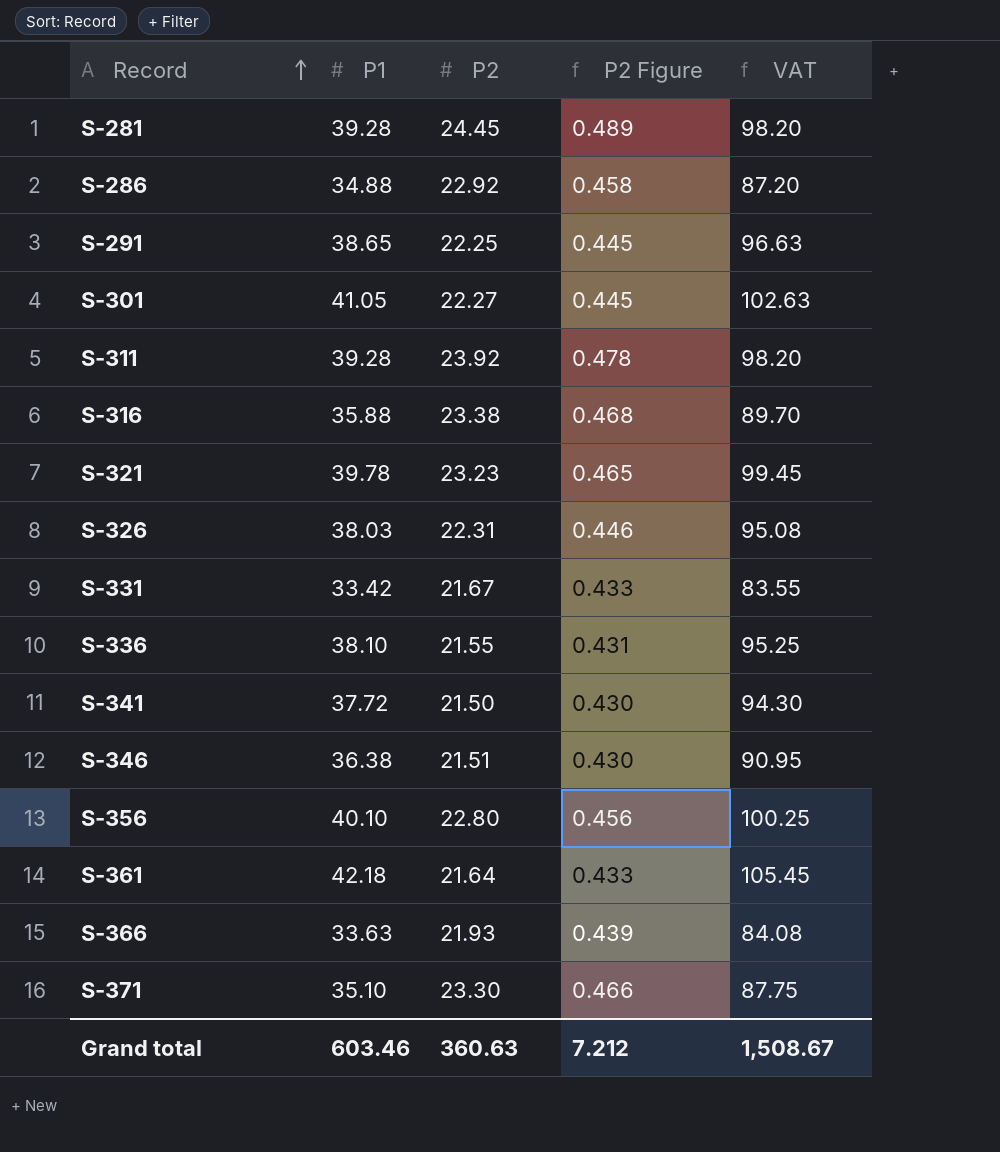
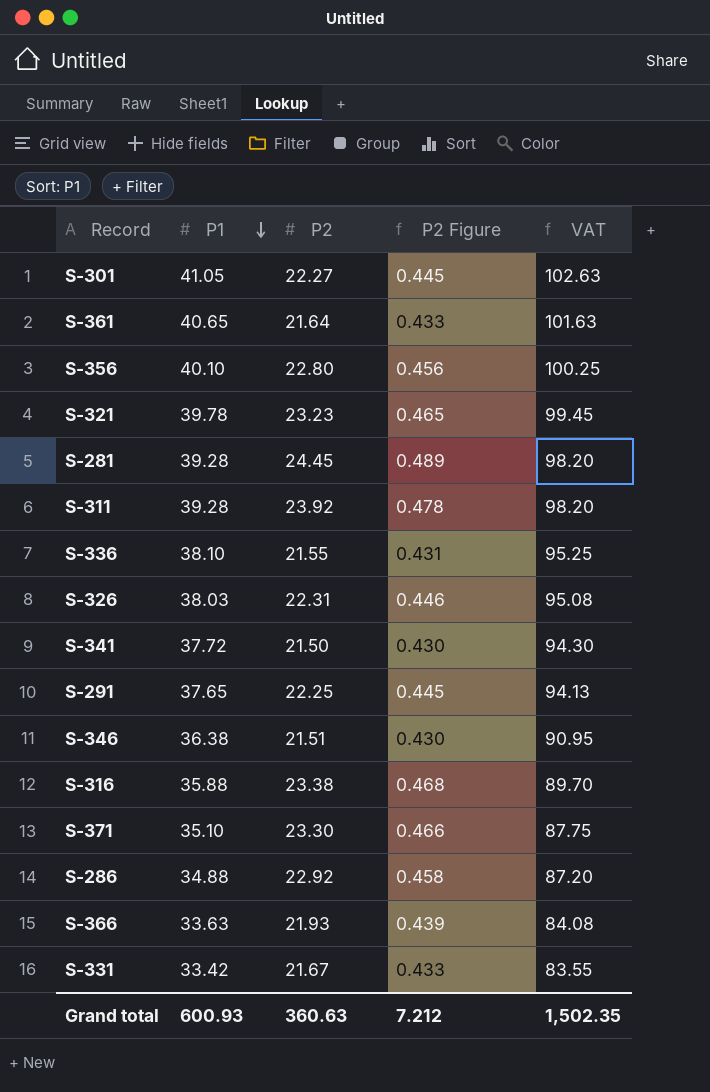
row order: Record ascending -> P1 descending
S-361 | P1: 42.18 -> 40.65
S-361 | VAT: 105.45 -> 101.63
S-291 | P1: 38.65 -> 37.65
S-291 | VAT: 96.63 -> 94.13
Grand total | P1: 603.46 -> 600.93
Grand total | VAT: 1,508.67 -> 1,502.35

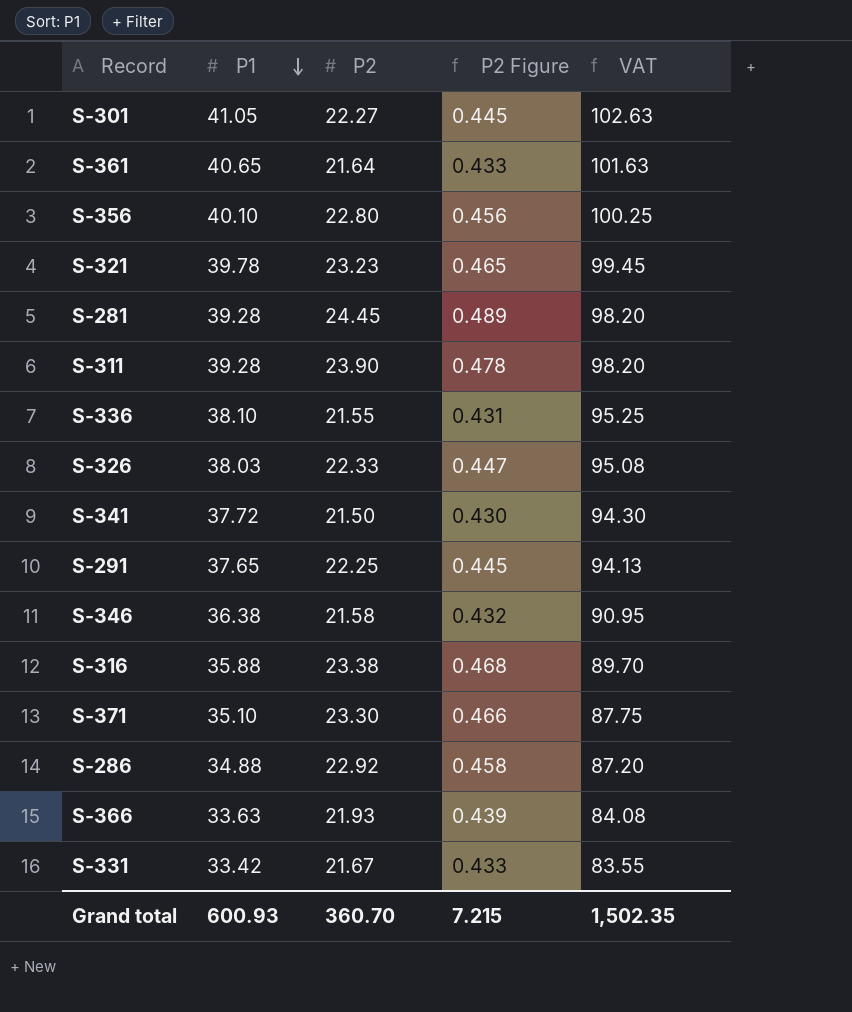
S-311 | P2: 23.92 -> 23.90
S-326 | P2: 22.31 -> 22.33
S-326 | P2 Figure: 0.446 -> 0.447
S-346 | P2: 21.51 -> 21.58
S-346 | P2 Figure: 0.430 -> 0.432
Grand total | P2: 360.63 -> 360.70
Grand total | P2 Figure: 7.212 -> 7.215

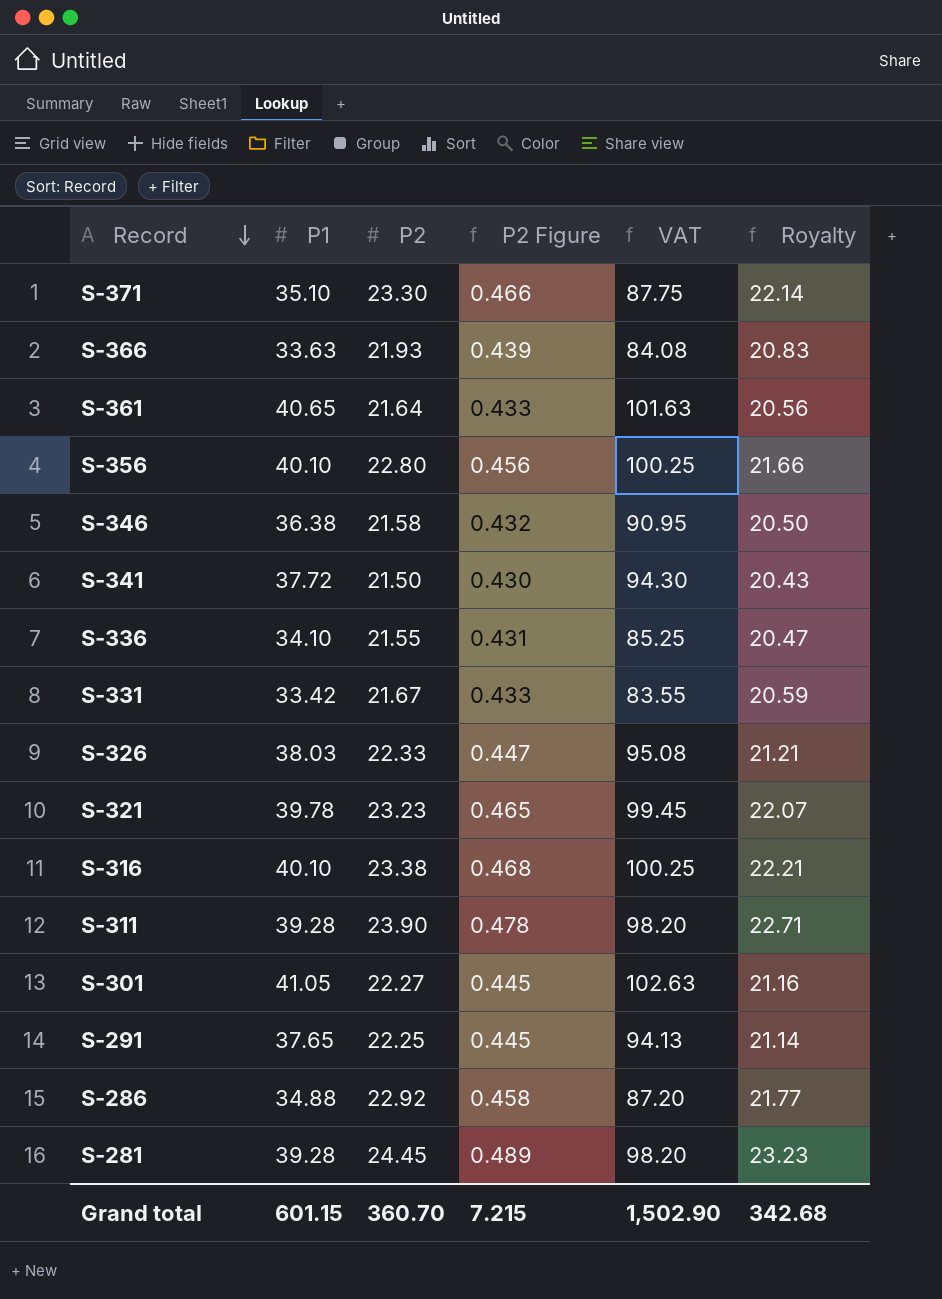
row order: P1 descending -> Record descending
column Royalty | formula: none -> [P2] * 0.95
S-336 | P1: 38.10 -> 34.10
S-336 | VAT: 95.25 -> 85.25
S-316 | P1: 35.88 -> 40.10
S-316 | VAT: 89.70 -> 100.25
Grand total | P1: 600.93 -> 601.15
Grand total | VAT: 1,502.35 -> 1,502.90

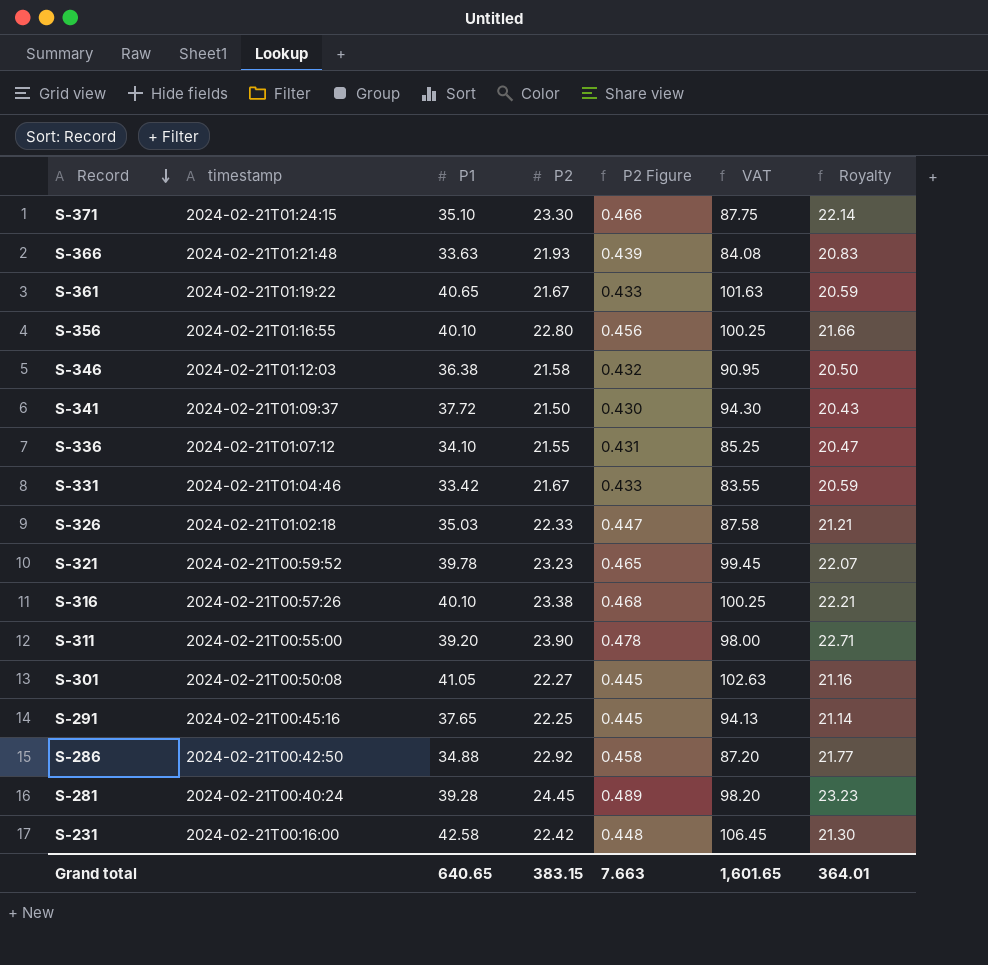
column timestamp | position: none -> 2
S-361 | P2: 21.64 -> 21.67
S-361 | Royalty: 20.56 -> 20.59
S-326 | P1: 38.03 -> 35.03
S-326 | VAT: 95.08 -> 87.58
S-311 | P1: 39.28 -> 39.20
S-311 | VAT: 98.20 -> 98.00
row S-231: none -> 2024-02-21T00:16:00 | 42.58 | 22.42 | 0.448 | 106.45 | 21.30
Grand total | P1: 601.15 -> 640.65
Grand total | P2: 360.70 -> 383.15
Grand total | P2 Figure: 7.215 -> 7.663
Grand total | VAT: 1,502.90 -> 1,601.65
Grand total | Royalty: 342.68 -> 364.01

